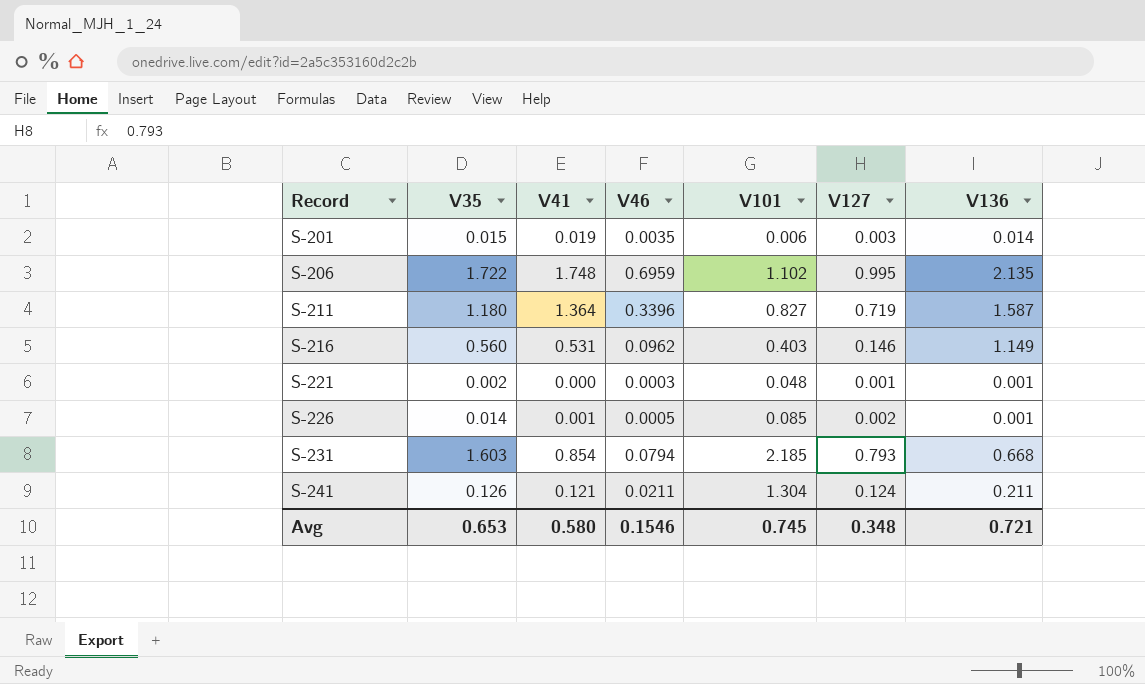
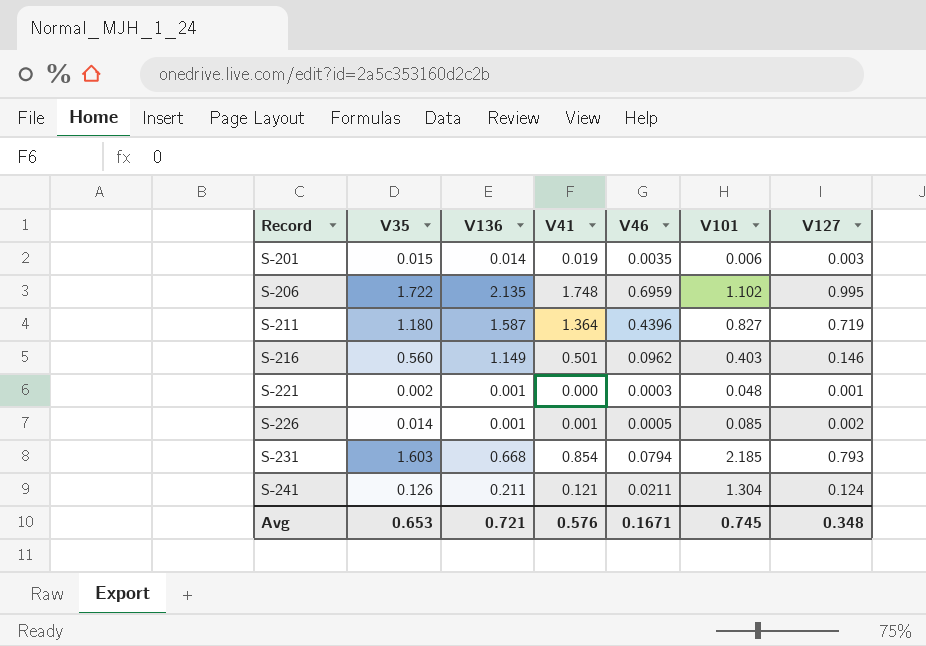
column V136 | position: 7 -> 3
S-211 | V46: 0.3396 -> 0.4396
S-216 | V41: 0.531 -> 0.501
Avg | V41: 0.580 -> 0.576
Avg | V46: 0.1546 -> 0.1671

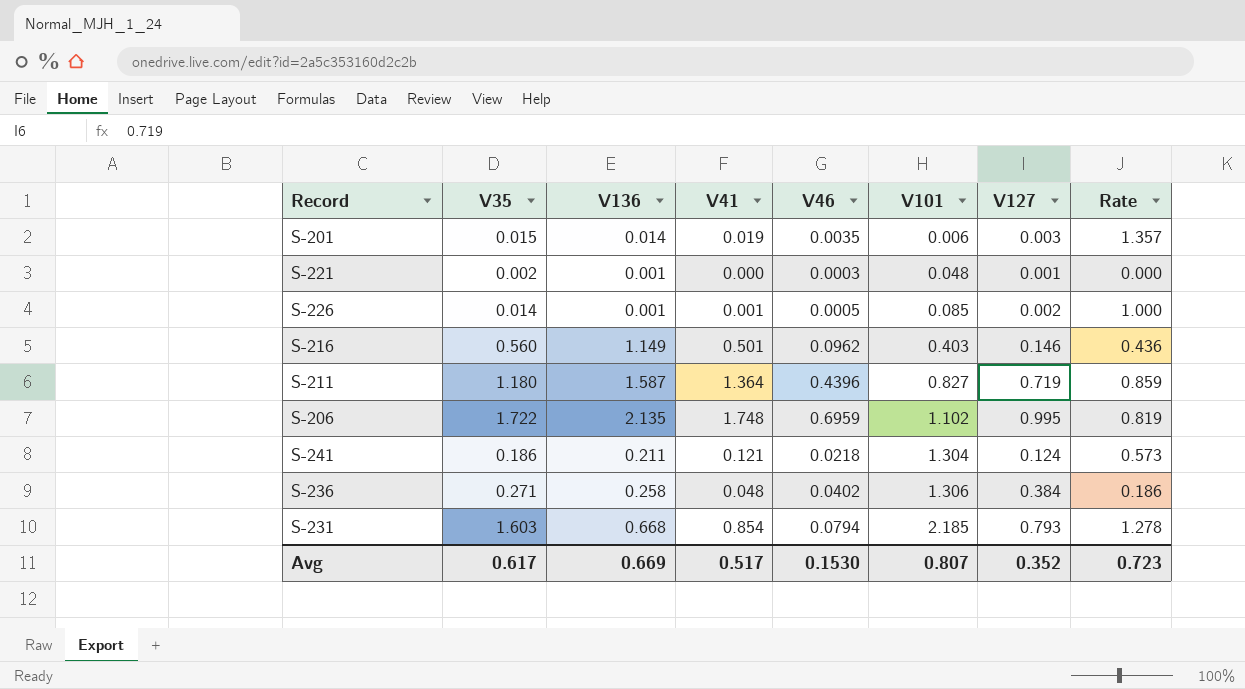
row order: Record ascending -> V101 ascending
column Rate | formula: none -> [V41] / [V136]
S-241 | V35: 0.126 -> 0.186
S-241 | V46: 0.0211 -> 0.0218
row S-236: none -> 0.271 | 0.258 | 0.048 | 0.0402 | 1.306 | 0.384 | 0.186
Avg | V35: 0.653 -> 0.617
Avg | V136: 0.721 -> 0.669
Avg | V41: 0.576 -> 0.517
Avg | V46: 0.1671 -> 0.1530
Avg | V101: 0.745 -> 0.807
Avg | V127: 0.348 -> 0.352

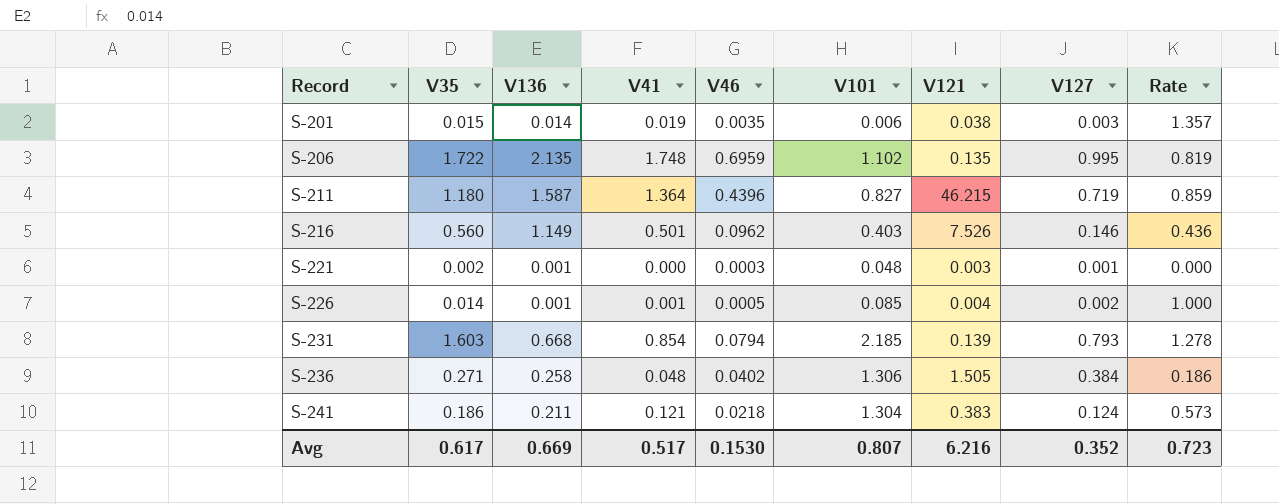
row order: V101 ascending -> Record ascending
column V121 | position: none -> 7

